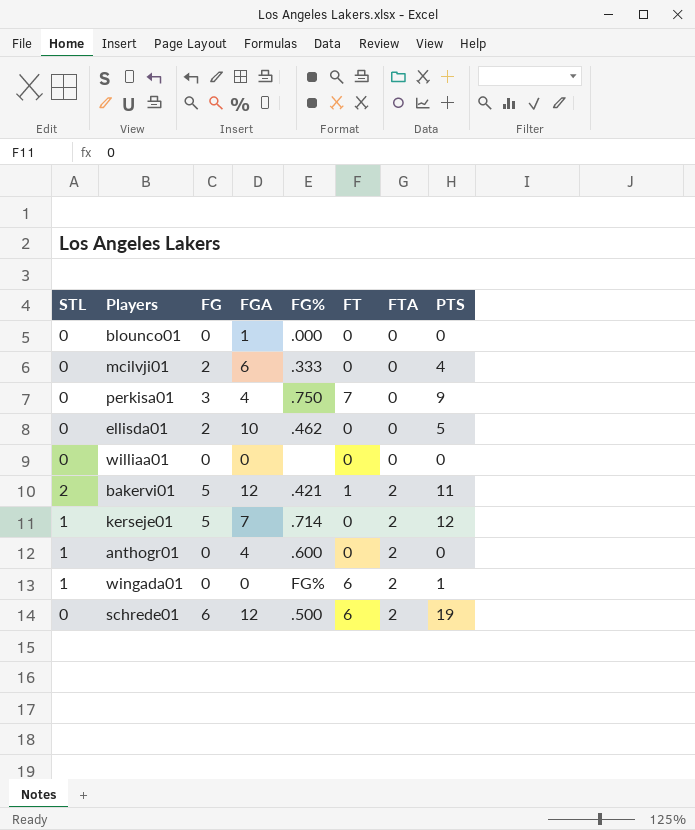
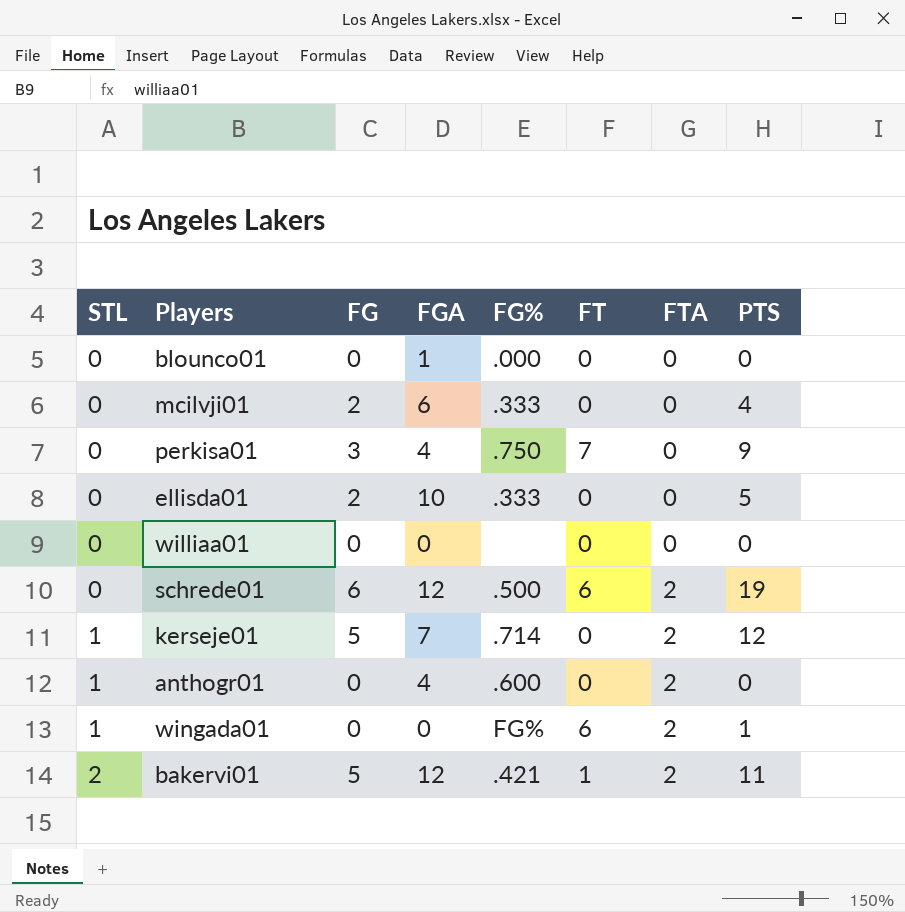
row order: FTA ascending -> STL ascending
ellisda01 | FG%: .462 -> .333

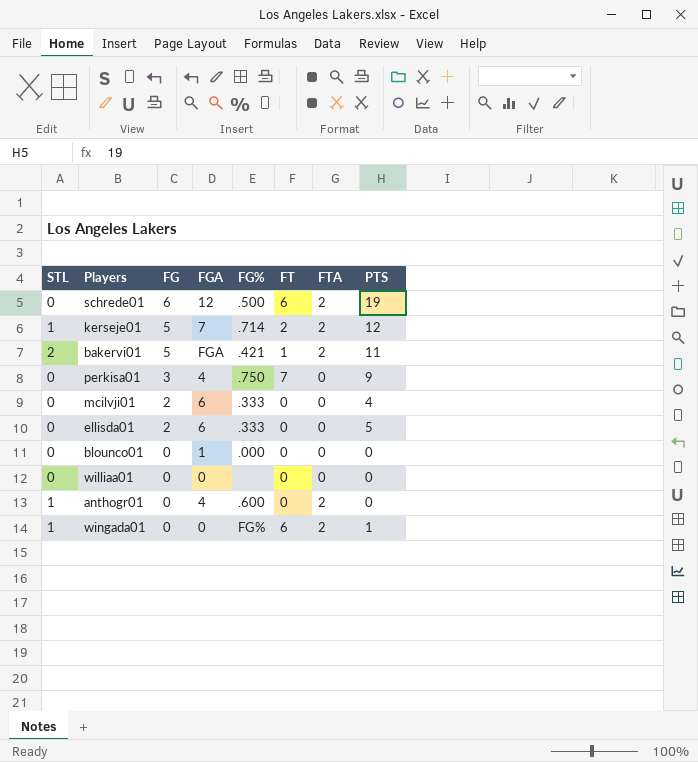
row order: STL ascending -> FG descending
kerseje01 | FT: 0 -> 2
bakervi01 | FGA: 12 -> FGA
ellisda01 | FGA: 10 -> 6

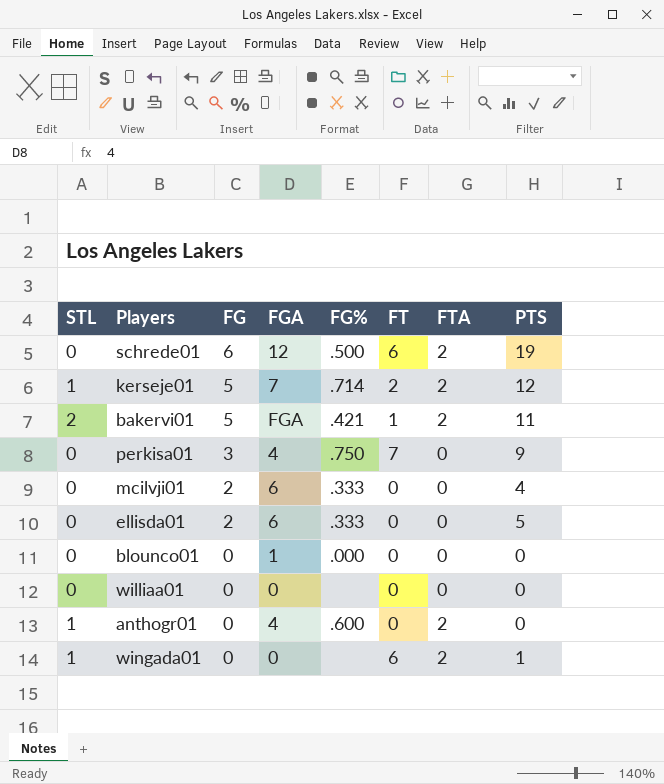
wingada01 | FG%: FG% -> none

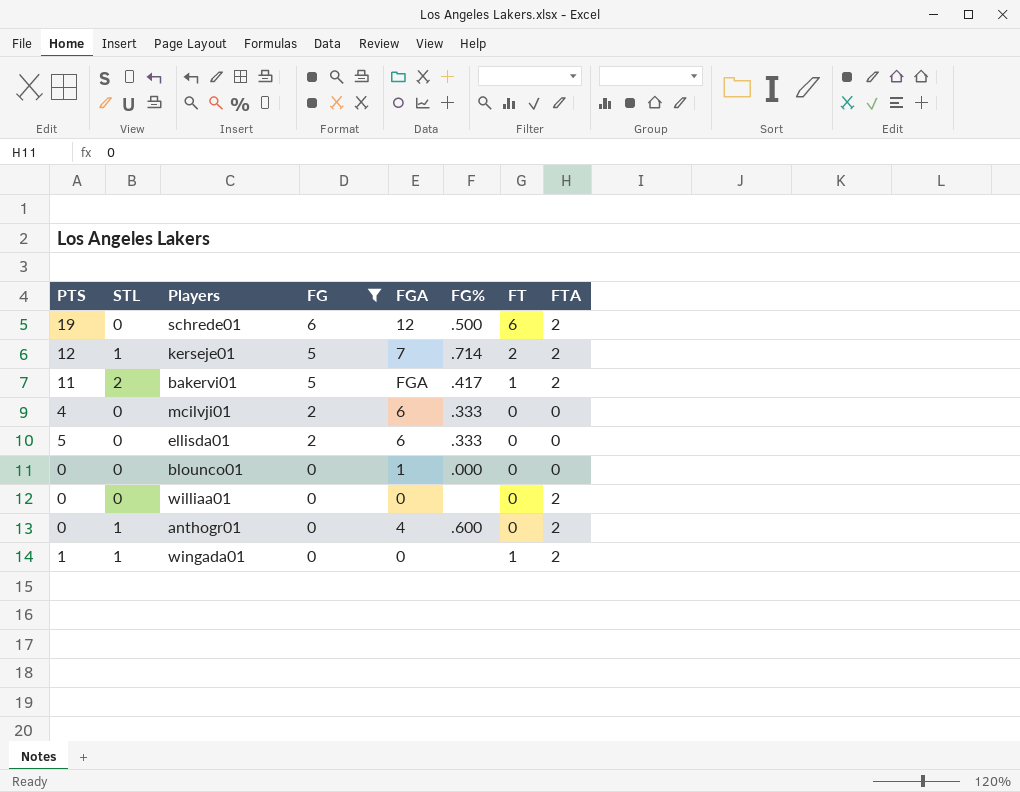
filter: none -> FG != 3
column PTS | position: 8 -> 1
bakervi01 | FG%: .421 -> .417
williaa01 | FTA: 0 -> 2
wingada01 | FT: 6 -> 1

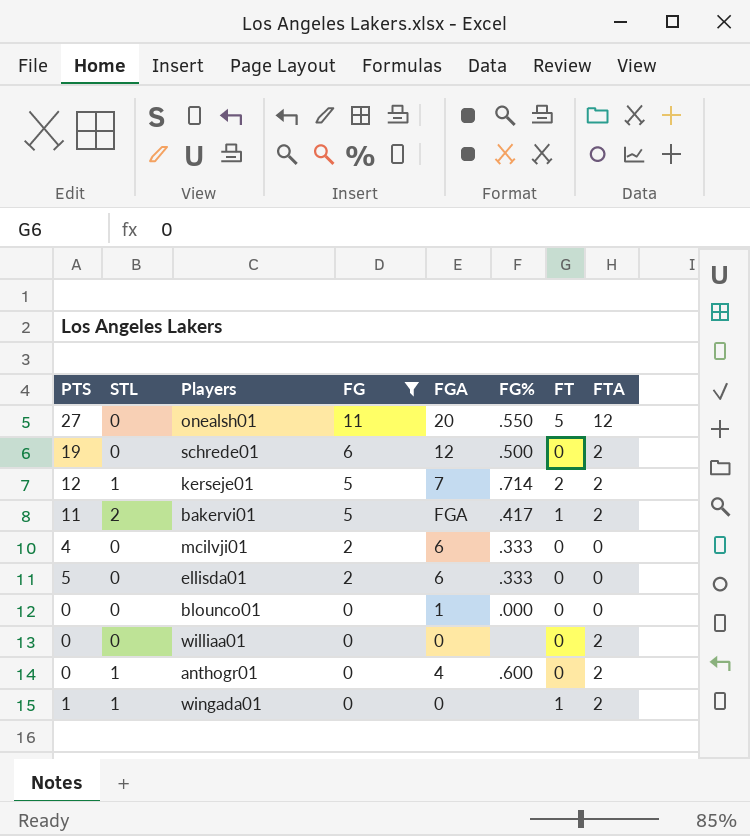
row onealsh01: none -> 27 | 0 | 11 | 20 | .550 | 5 | 12
schrede01 | FT: 6 -> 0

